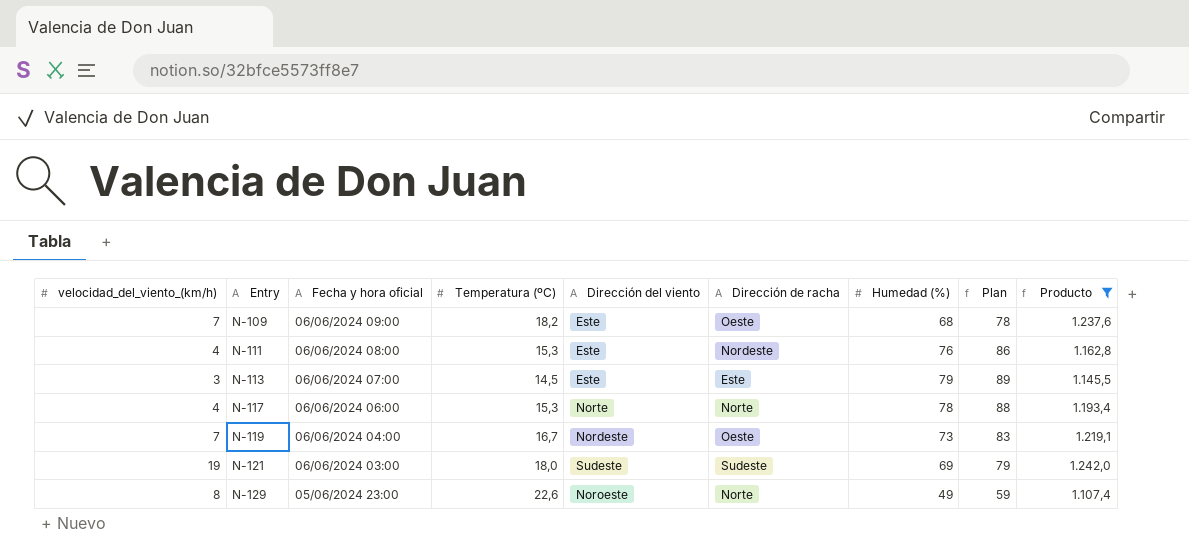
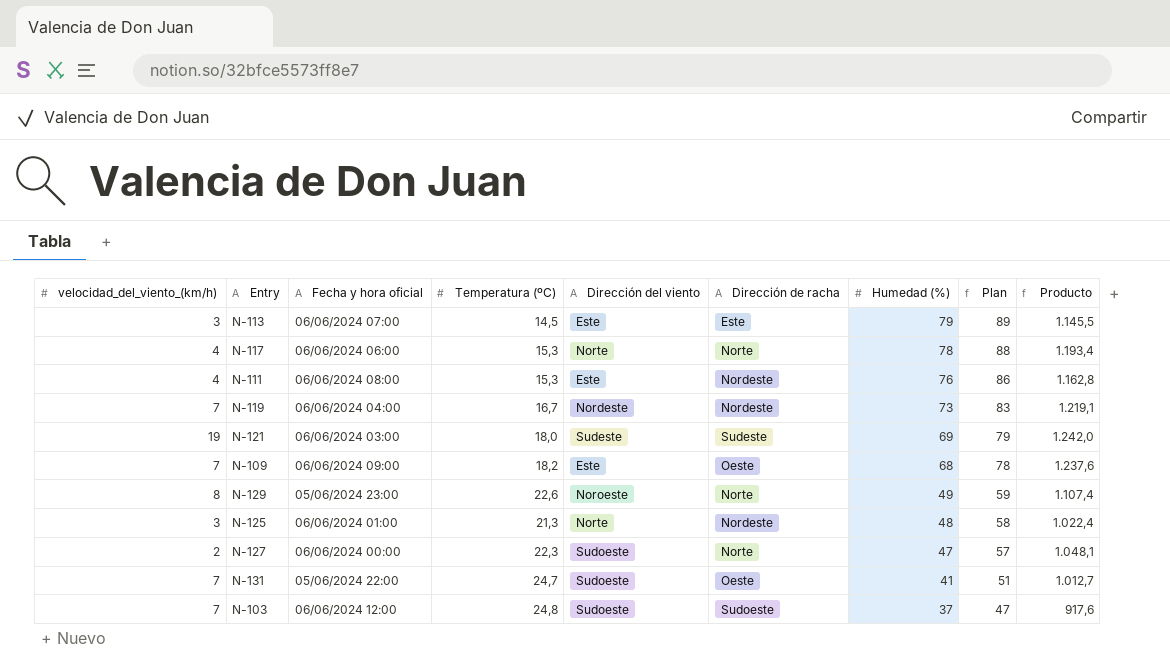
filter: Producto >= 1.107,4 -> none
row order: Entry ascending -> Humedad (%) descending
N-119 | Dirección de racha: Oeste -> Nordeste

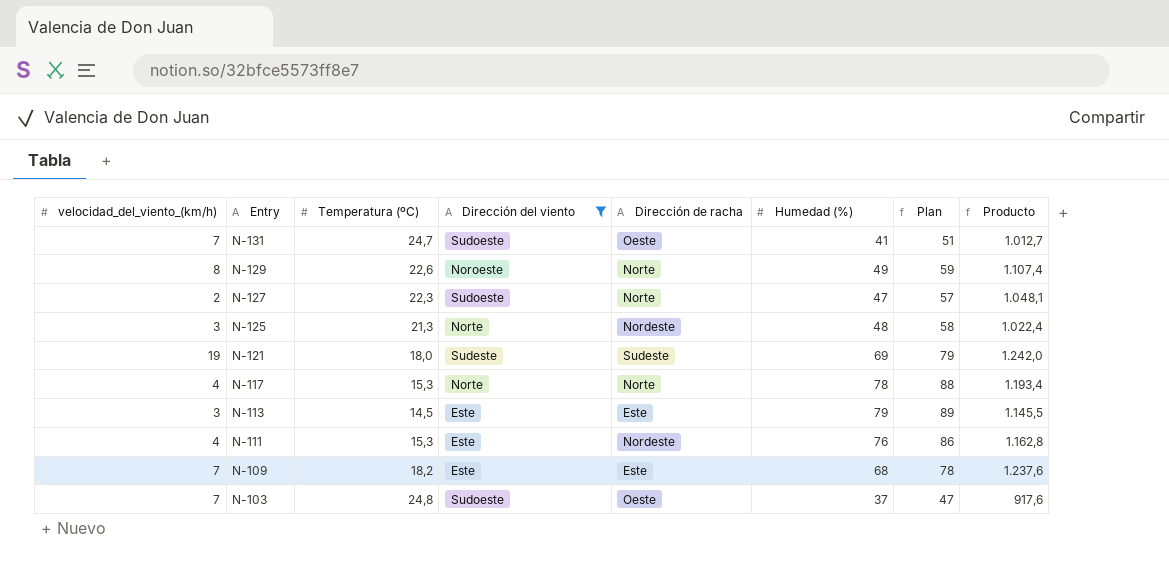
filter: none -> Dirección del viento != Nordeste
row order: Humedad (%) descending -> Entry descending
column Fecha y hora oficial | position: 3 -> none
N-109 | Dirección de racha: Oeste -> Este
N-103 | Dirección de racha: Sudoeste -> Oeste

